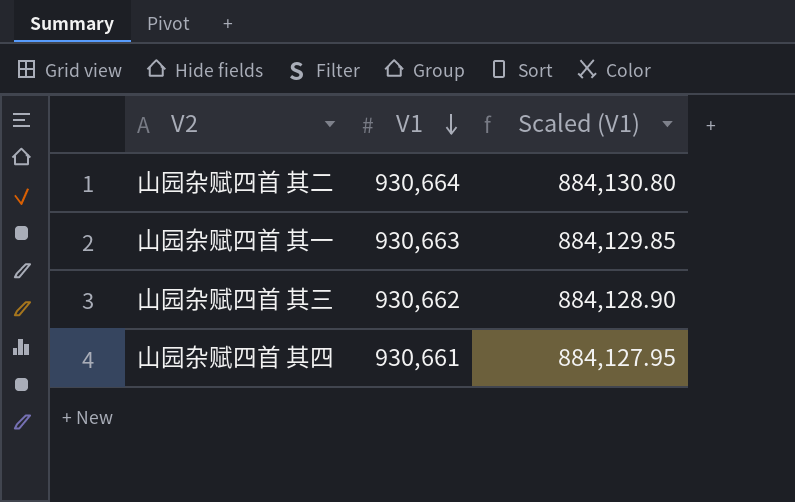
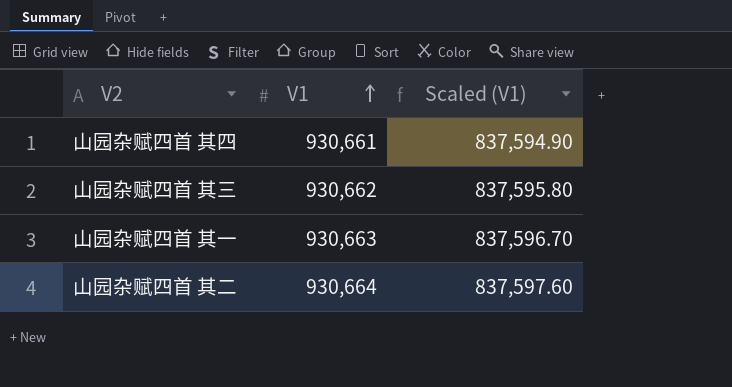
row order: V1 descending -> V1 ascending
column Scaled (V1) | formula: [V1] * 0.95 -> [V1] * 0.9

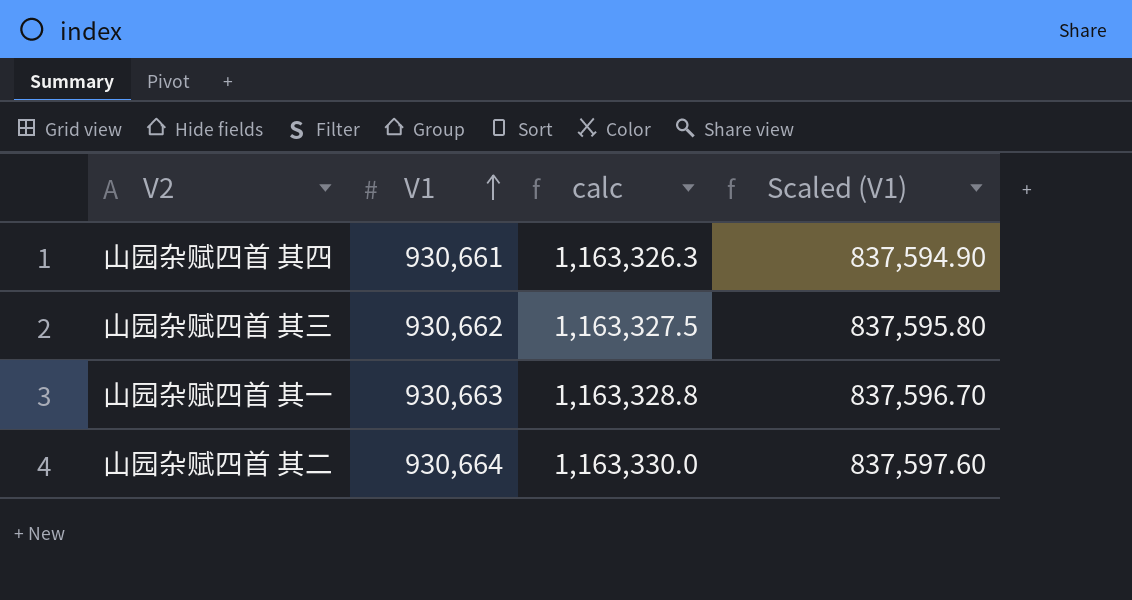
column calc | formula: none -> [V1] * 1.25

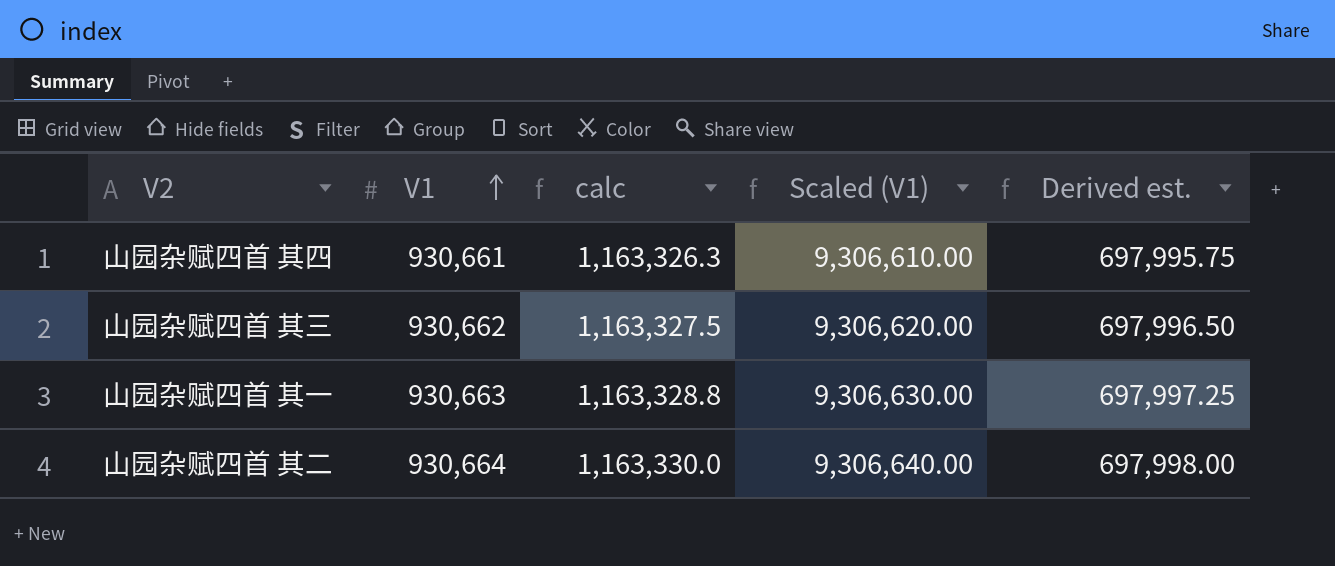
column Scaled (V1) | formula: [V1] * 0.9 -> [V1] * 10
column Derived est. | formula: none -> [V1] * 0.75

